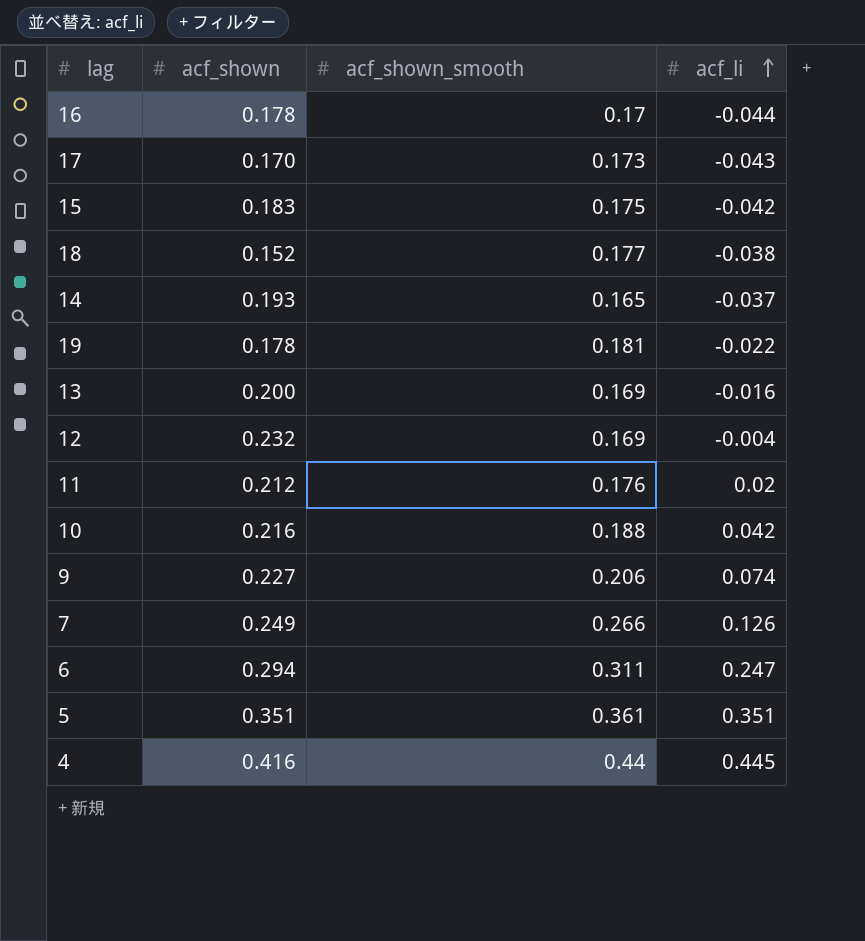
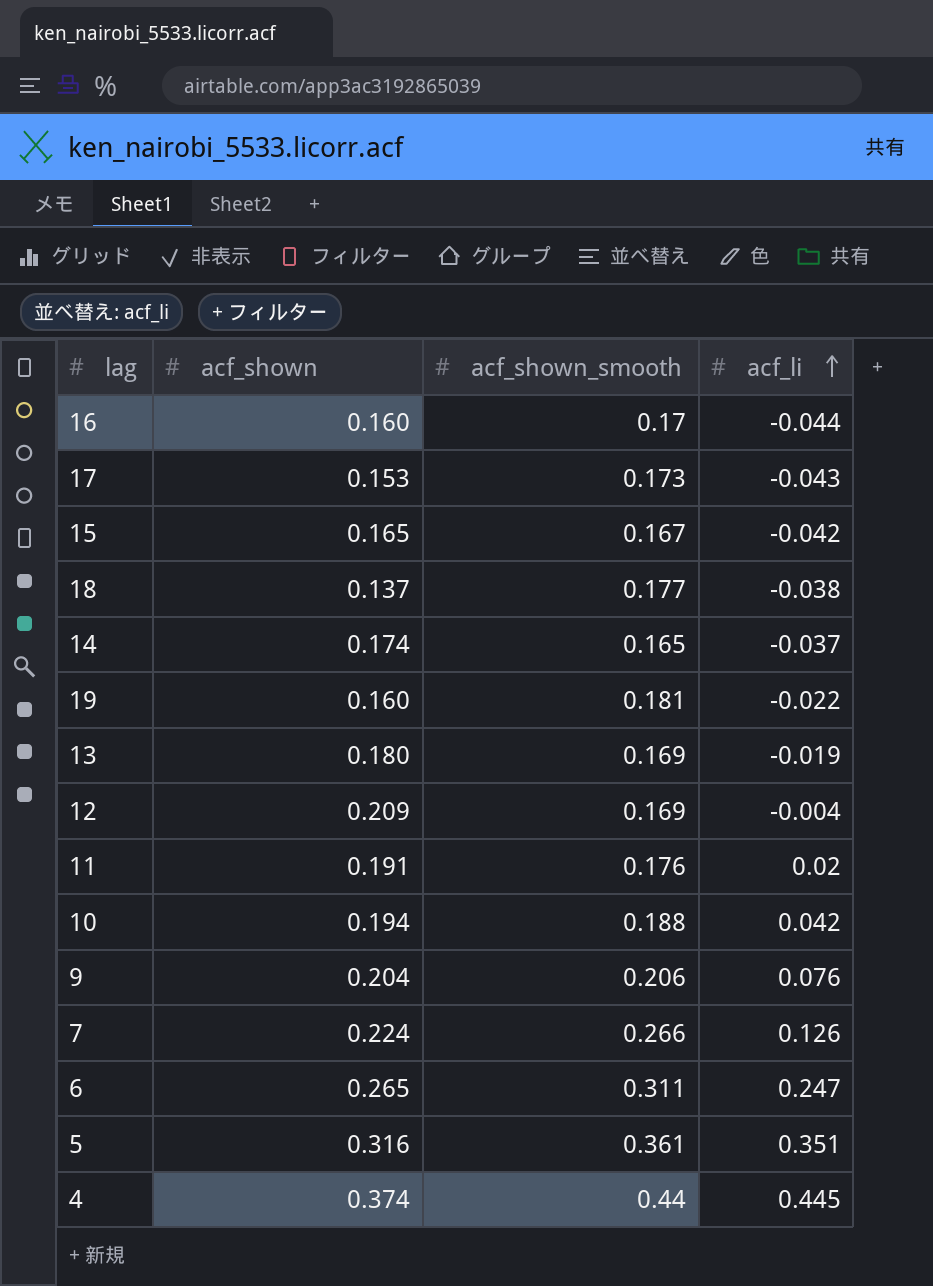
16 | acf_shown: 0.178 -> 0.160
17 | acf_shown: 0.170 -> 0.153
15 | acf_shown: 0.183 -> 0.165
15 | acf_shown_smooth: 0.175 -> 0.167
18 | acf_shown: 0.152 -> 0.137
14 | acf_shown: 0.193 -> 0.174
19 | acf_shown: 0.178 -> 0.160
13 | acf_shown: 0.200 -> 0.180
13 | acf_li: -0.016 -> -0.019
12 | acf_shown: 0.232 -> 0.209
11 | acf_shown: 0.212 -> 0.191
10 | acf_shown: 0.216 -> 0.194
9 | acf_shown: 0.227 -> 0.204
9 | acf_li: 0.074 -> 0.076
7 | acf_shown: 0.249 -> 0.224
6 | acf_shown: 0.294 -> 0.265
5 | acf_shown: 0.351 -> 0.316
4 | acf_shown: 0.416 -> 0.374

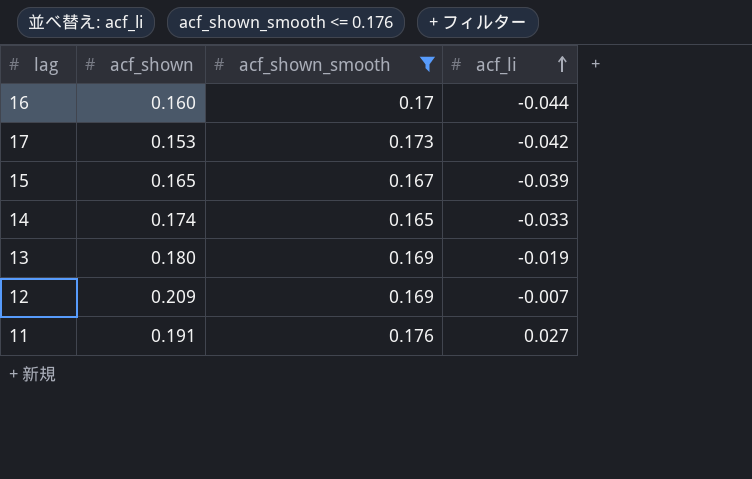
filter: none -> acf_shown_smooth <= 0.176
17 | acf_li: -0.043 -> -0.042
15 | acf_li: -0.042 -> -0.039
14 | acf_li: -0.037 -> -0.033
12 | acf_li: -0.004 -> -0.007
11 | acf_li: 0.02 -> 0.027

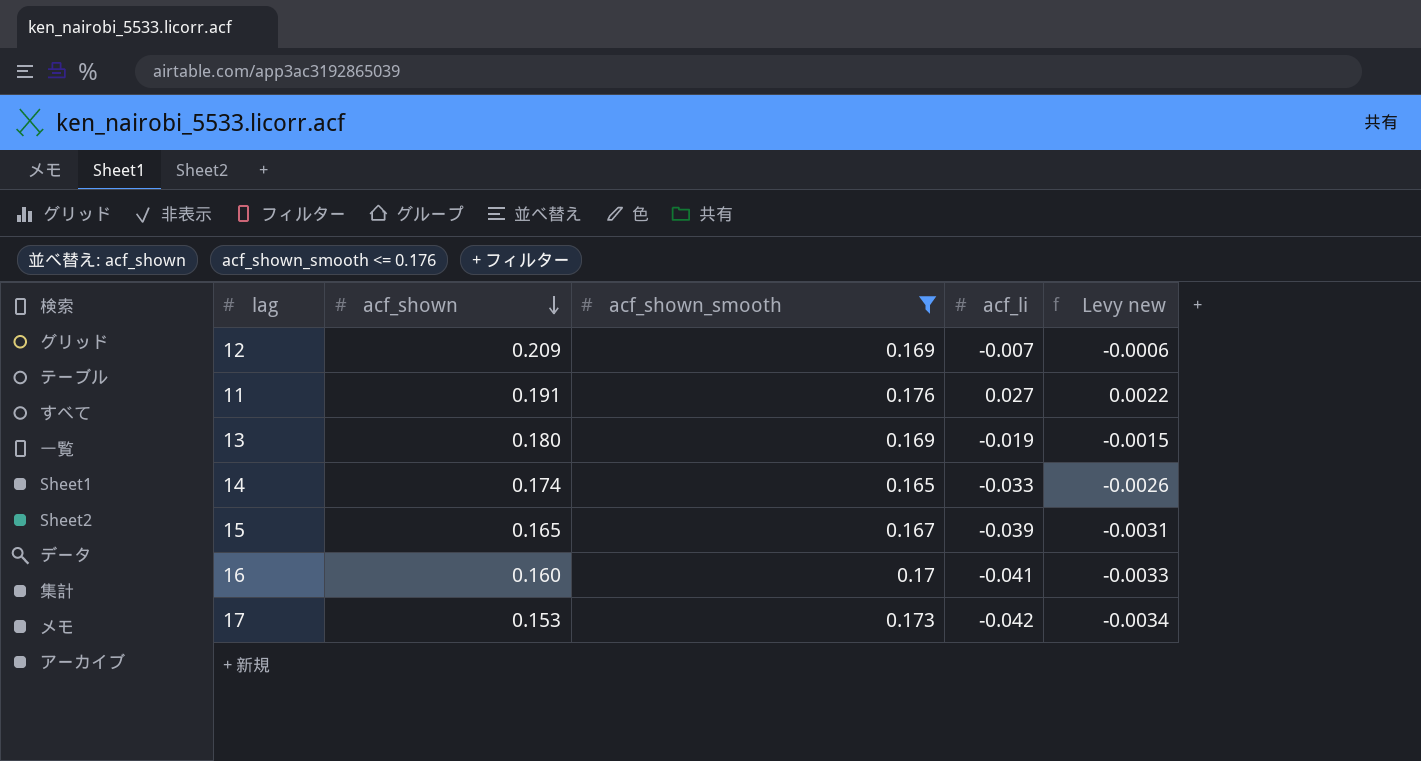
row order: acf_li ascending -> acf_shown descending
column Levy new | formula: none -> [acf_li] * 0.08
16 | acf_li: -0.044 -> -0.041

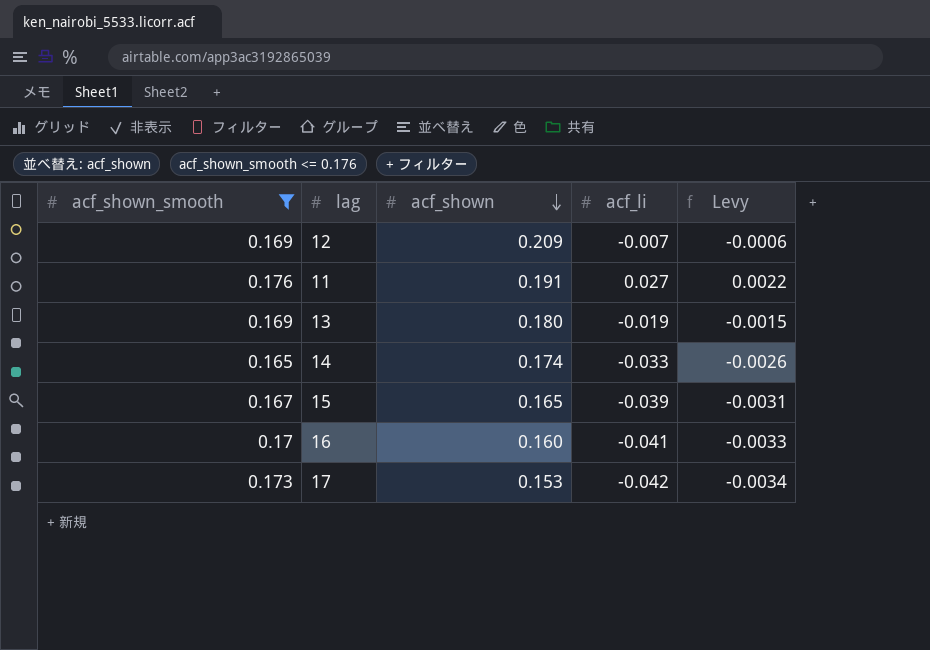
column acf_shown_smooth | position: 3 -> 1
column name: Levy new -> Levy

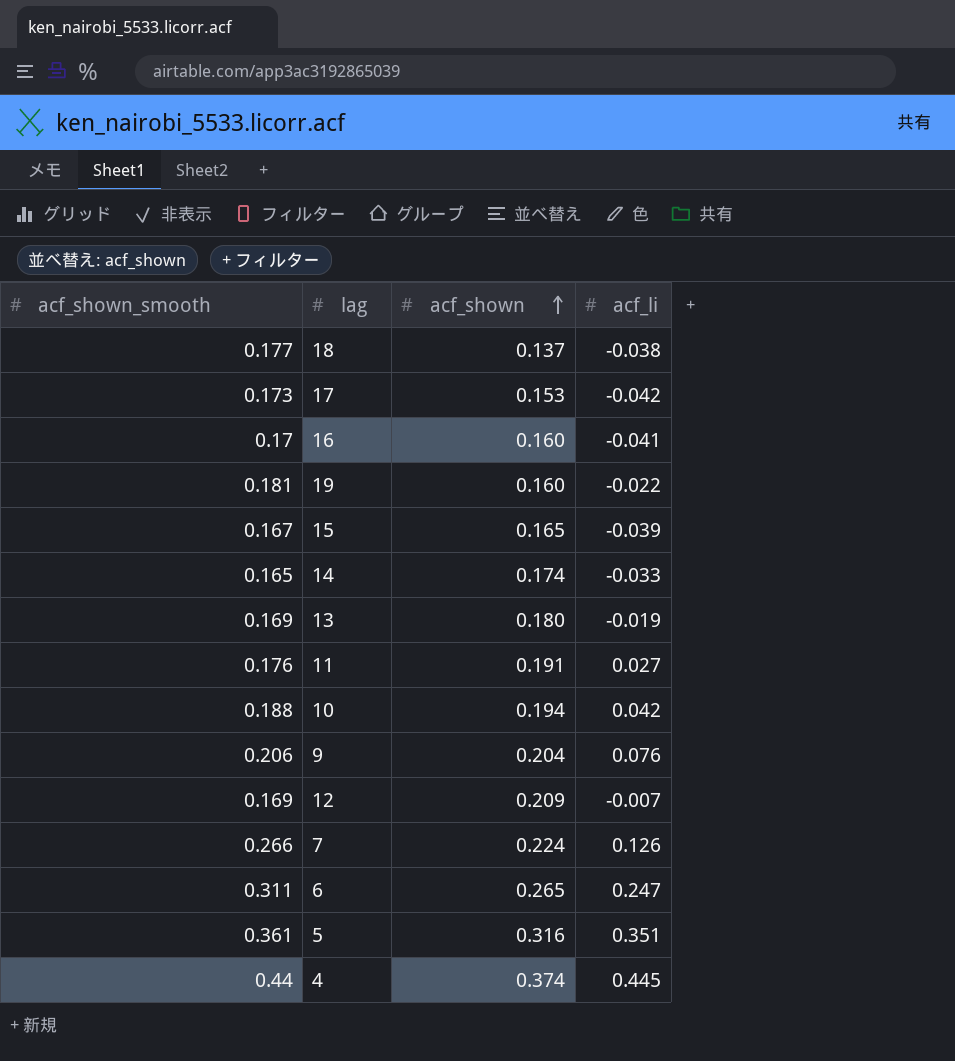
filter: acf_shown_smooth <= 0.176 -> none
row order: acf_shown descending -> acf_shown ascending
column Levy | formula: [acf_li] * 0.08 -> none

